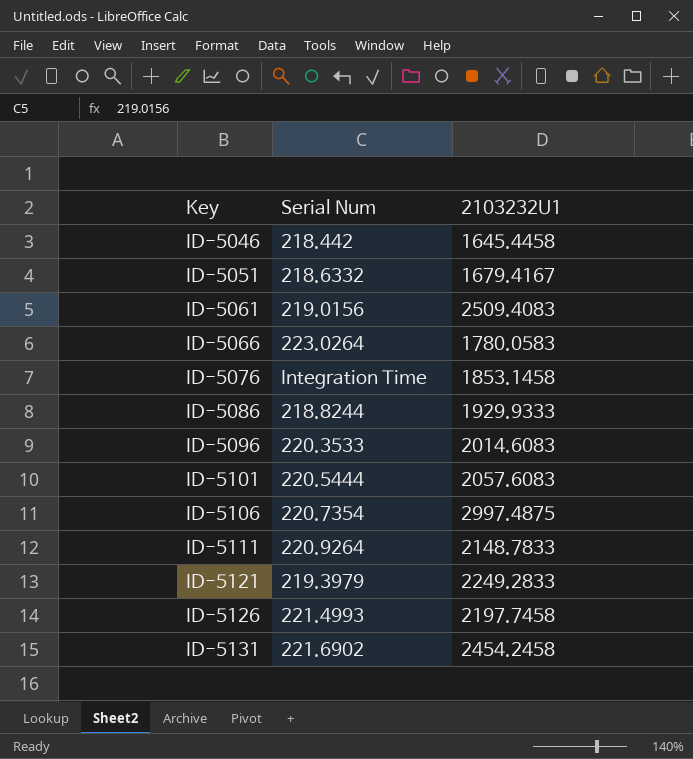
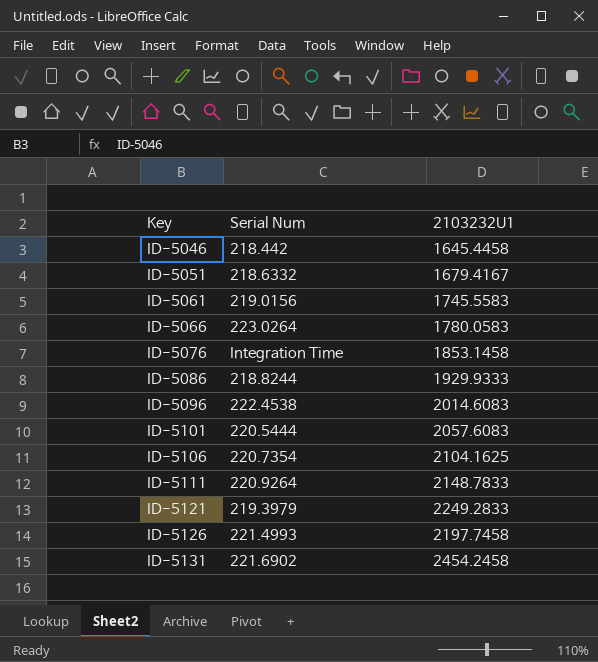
ID-5061 | 2103232U1: 2509.4083 -> 1745.5583
ID-5096 | Serial Num: 220.3533 -> 222.4538
ID-5106 | 2103232U1: 2997.4875 -> 2104.1625

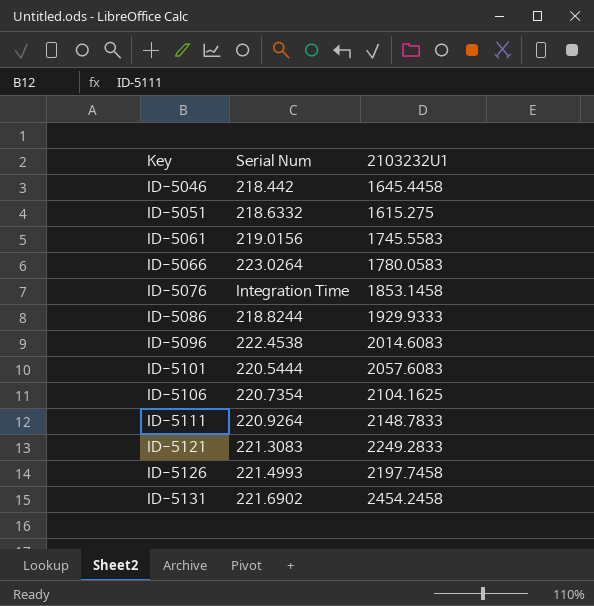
ID-5051 | 2103232U1: 1679.4167 -> 1615.275
ID-5121 | Serial Num: 219.3979 -> 221.3083

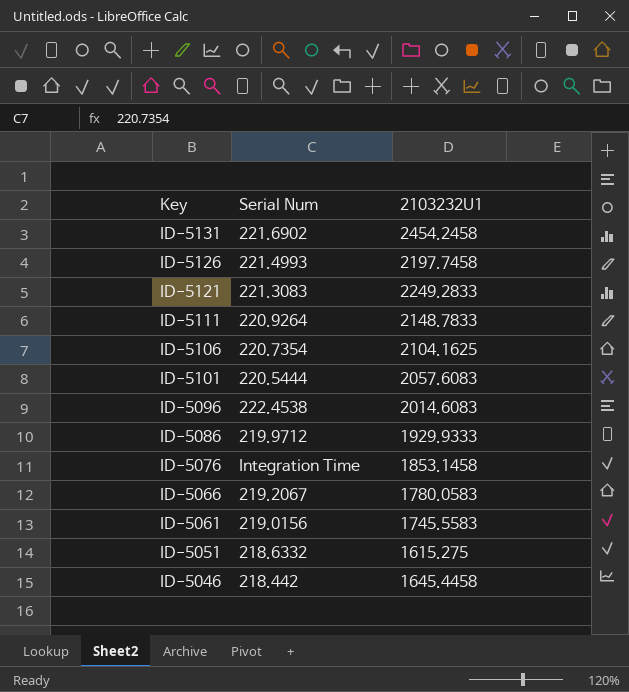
row order: Key ascending -> Key descending
ID-5086 | Serial Num: 218.8244 -> 219.9712
ID-5066 | Serial Num: 223.0264 -> 219.2067

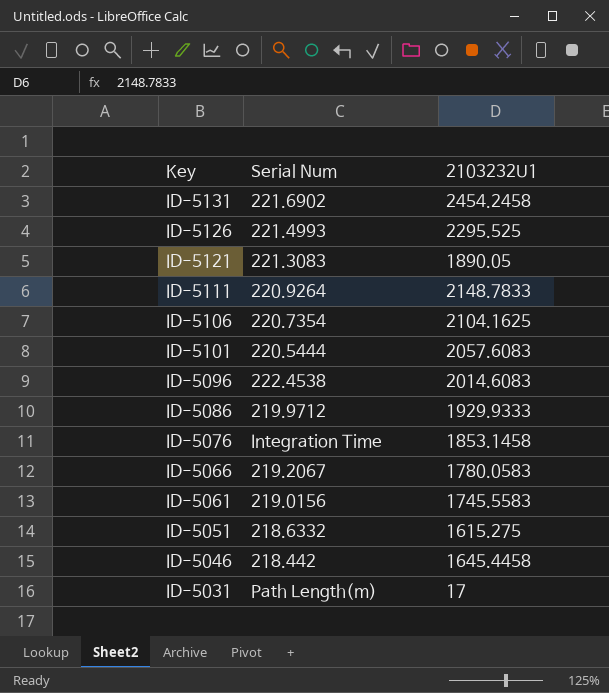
ID-5126 | 2103232U1: 2197.7458 -> 2295.525
ID-5121 | 2103232U1: 2249.2833 -> 1890.05
row ID-5031: none -> Path Length(m) | 17

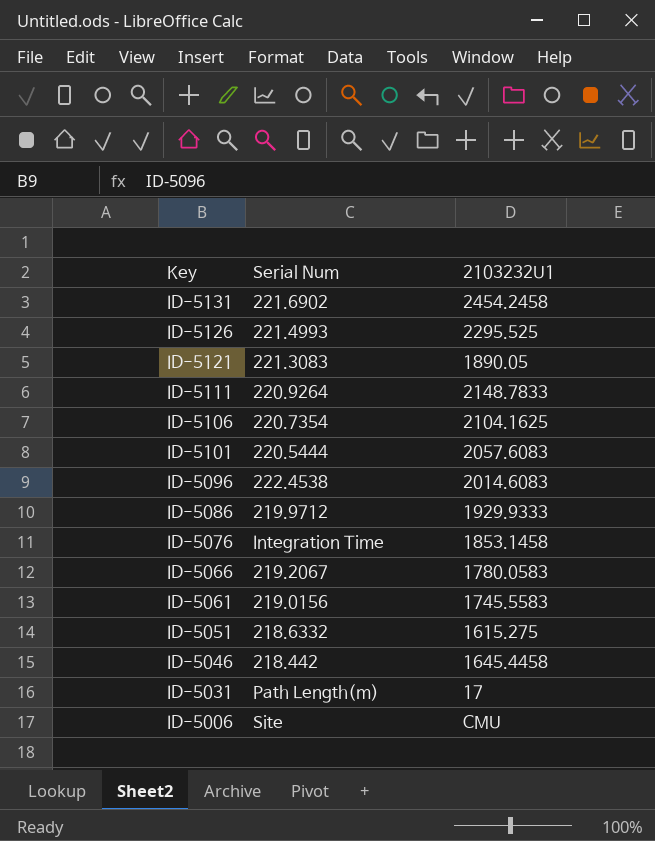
row ID-5006: none -> Site | CMU

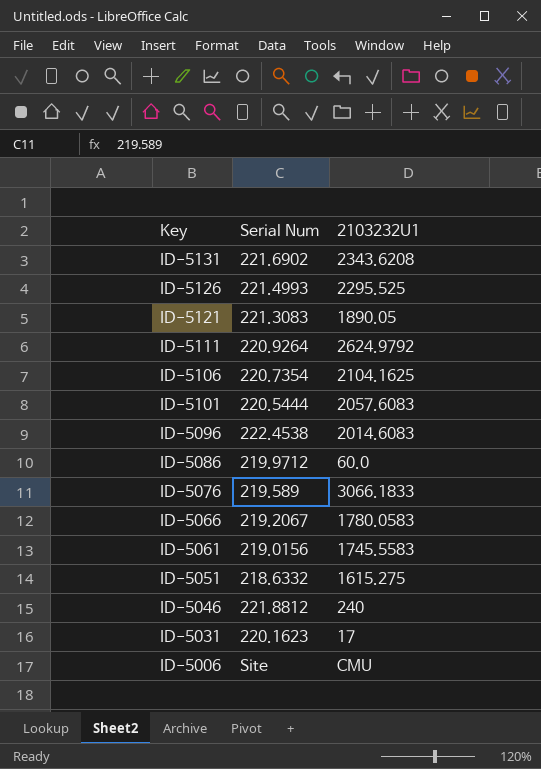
ID-5131 | 2103232U1: 2454.2458 -> 2343.6208
ID-5111 | 2103232U1: 2148.7833 -> 2624.9792
ID-5086 | 2103232U1: 1929.9333 -> 60.0
ID-5076 | Serial Num: Integration Time -> 219.589
ID-5076 | 2103232U1: 1853.1458 -> 3066.1833
ID-5046 | Serial Num: 218.442 -> 221.8812
ID-5046 | 2103232U1: 1645.4458 -> 240
ID-5031 | Serial Num: Path Length(m) -> 220.1623

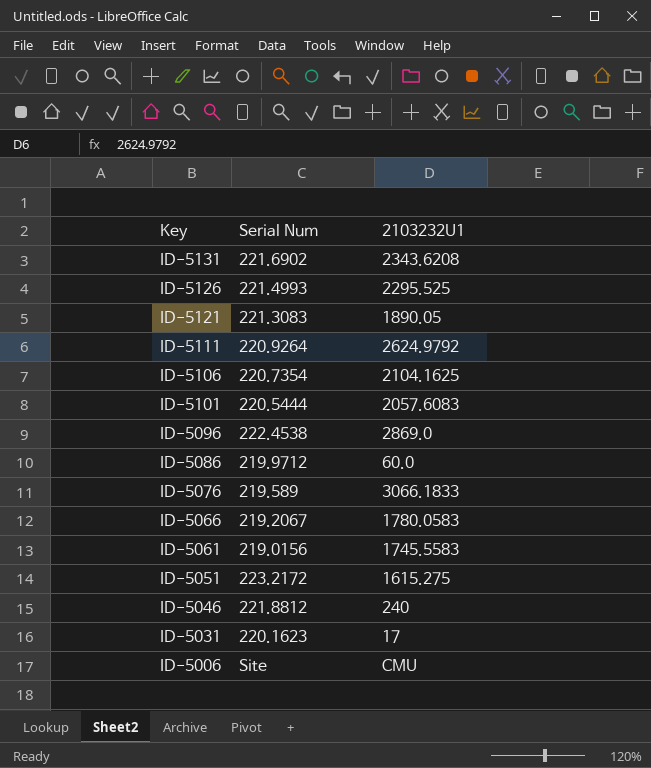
ID-5096 | 2103232U1: 2014.6083 -> 2869.0
ID-5051 | Serial Num: 218.6332 -> 223.2172

